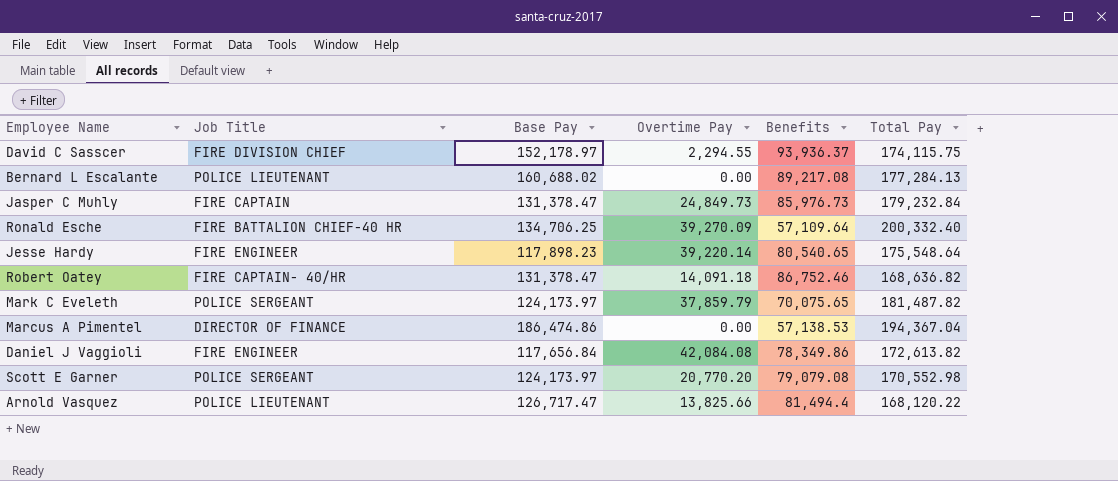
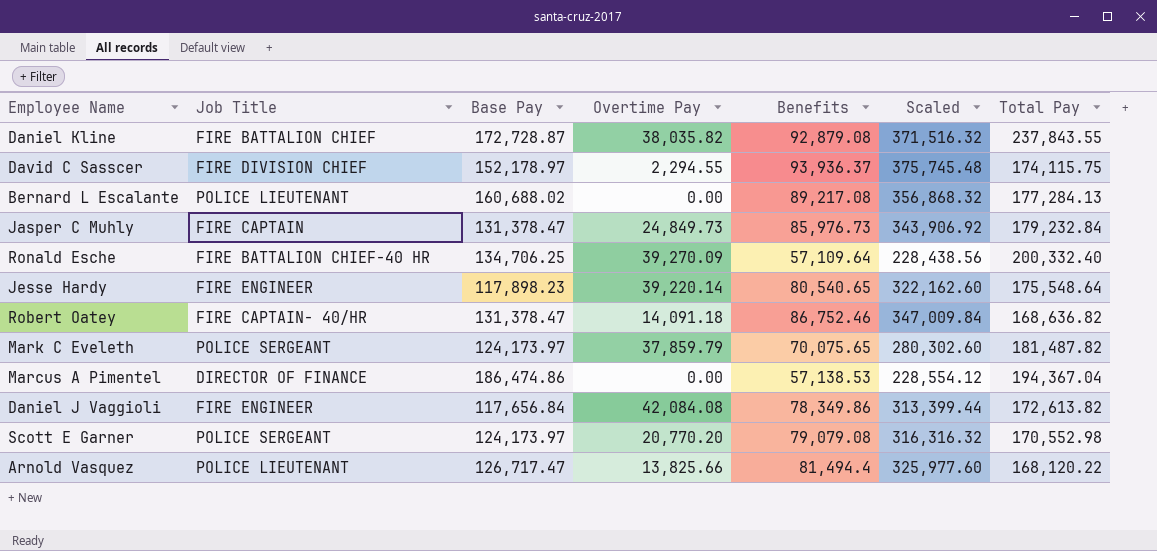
column Scaled | formula: none -> [Benefits] * 4
row Daniel Kline: none -> FIRE BATTALION CHIEF | 172,728.87 | 38,035.82 | 92,879.08 | 371,516.32 | 237,843.55

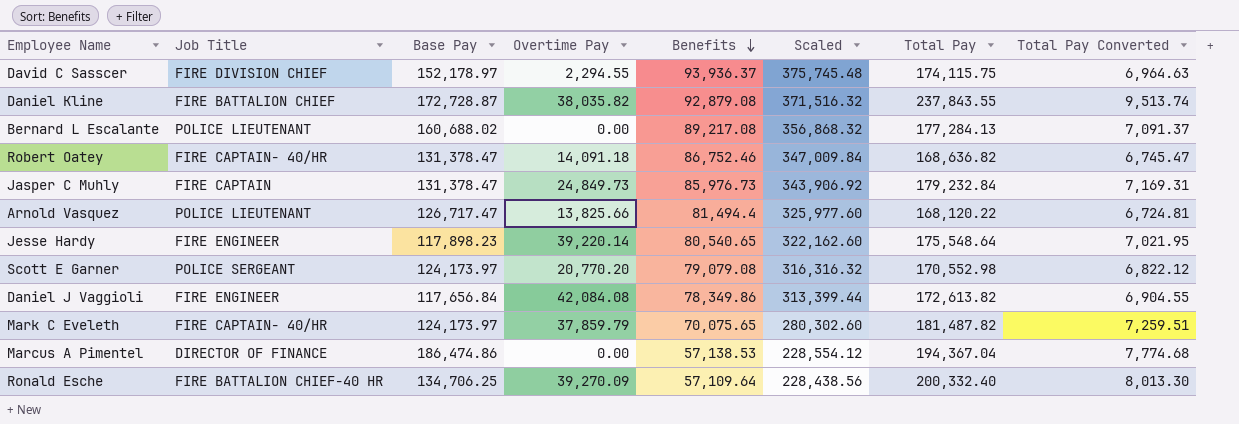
row order: none -> Benefits descending
column Total Pay Converted | formula: none -> [Total Pay] * 0.04
Mark C Eveleth | Job Title: POLICE SERGEANT -> FIRE CAPTAIN- 40/HR

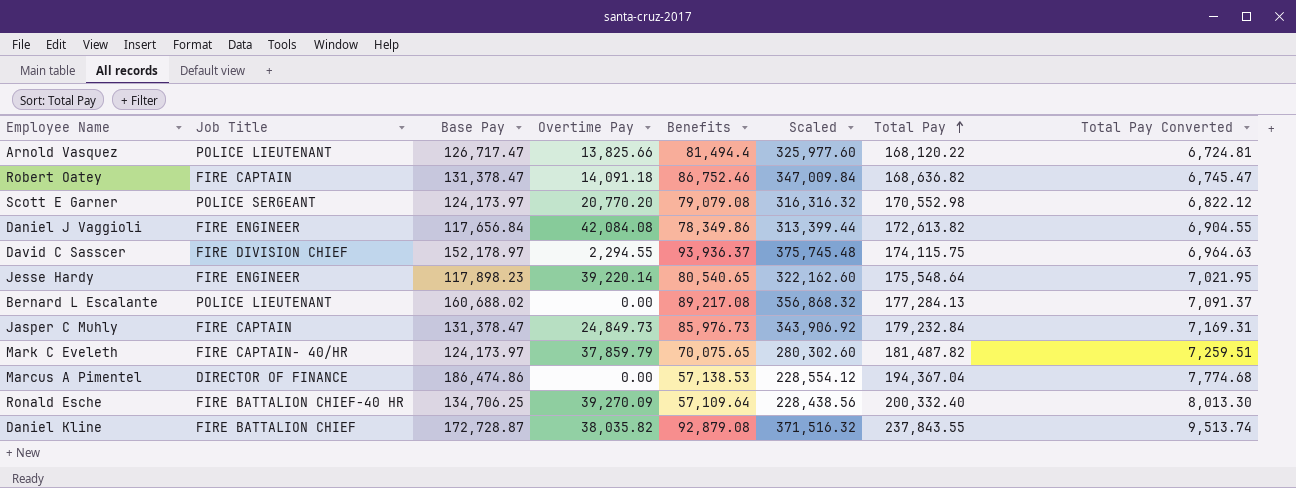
row order: Benefits descending -> Total Pay ascending
Robert Oatey | Job Title: FIRE CAPTAIN- 40/HR -> FIRE CAPTAIN

